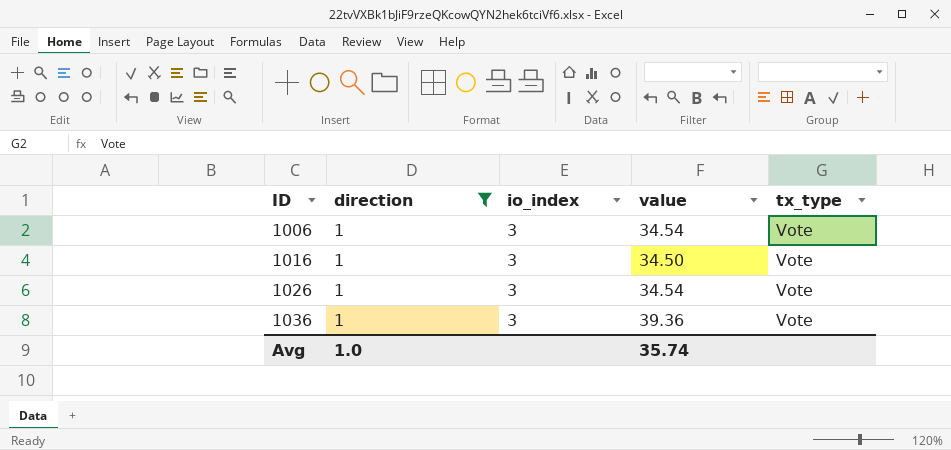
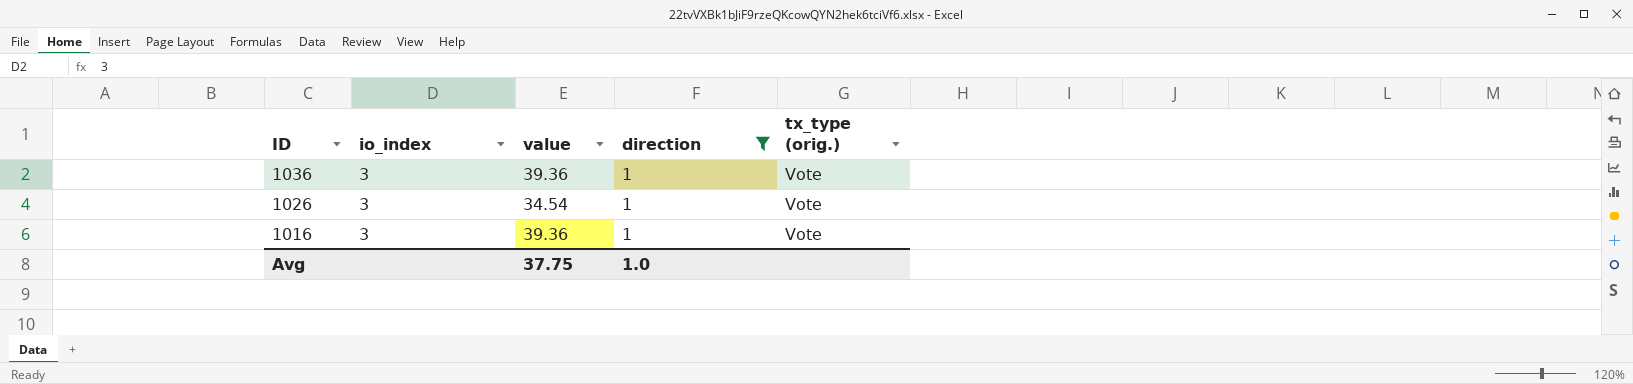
row order: ID ascending -> ID descending
column direction | position: 2 -> 4
column name: tx_type -> tx_type (orig.)
row 1006: 1 | 3 | 34.54 | Vote -> none
1016 | value: 34.50 -> 39.36
Avg | value: 35.74 -> 37.75

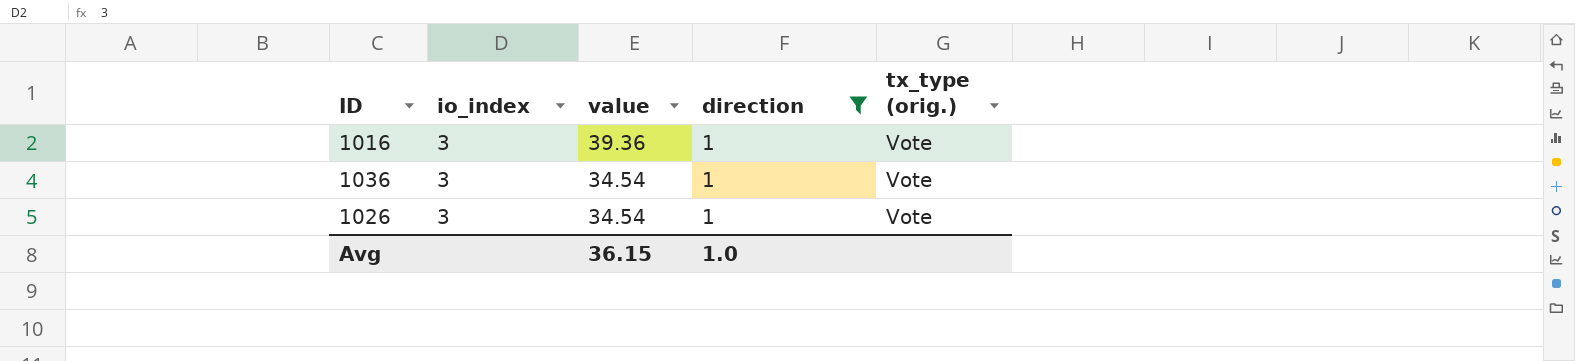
row order: ID descending -> value descending
1036 | value: 39.36 -> 34.54
Avg | value: 37.75 -> 36.15

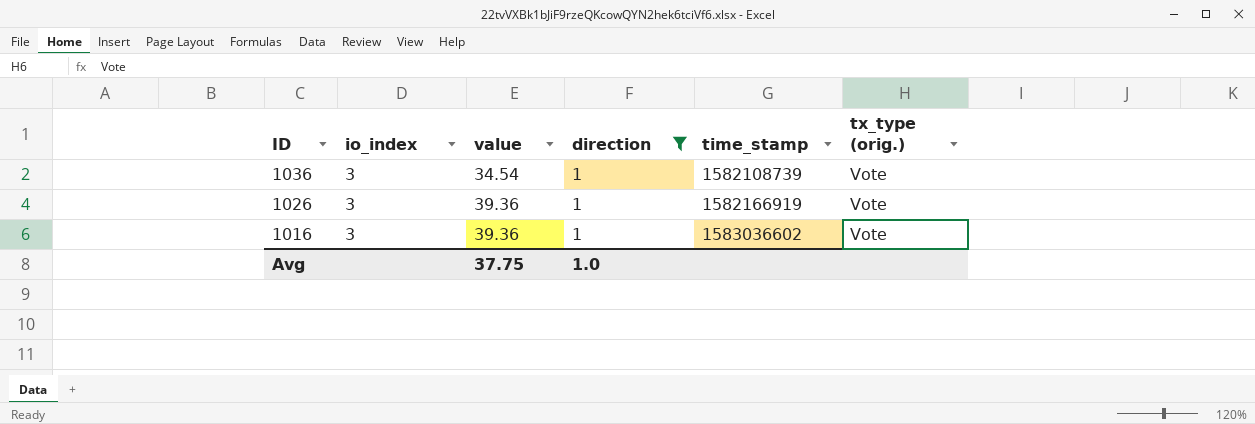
row order: value descending -> ID descending
column time_stamp | position: none -> 5
1026 | value: 34.54 -> 39.36
Avg | value: 36.15 -> 37.75

